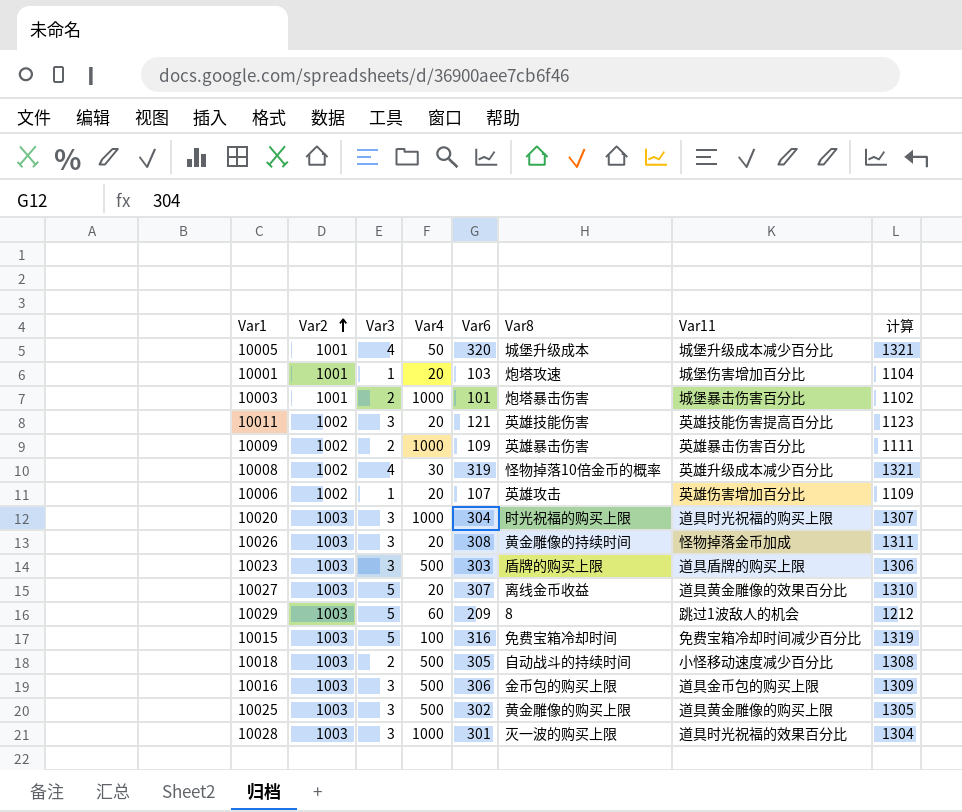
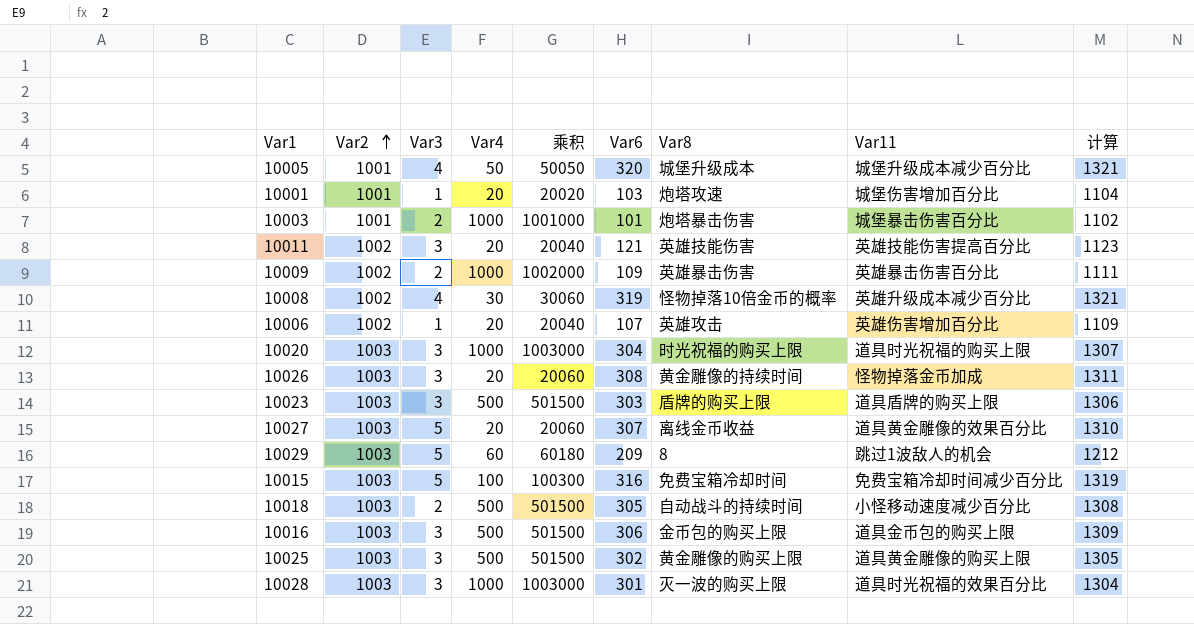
column 乘积 | formula: none -> [Var2] * [Var4]

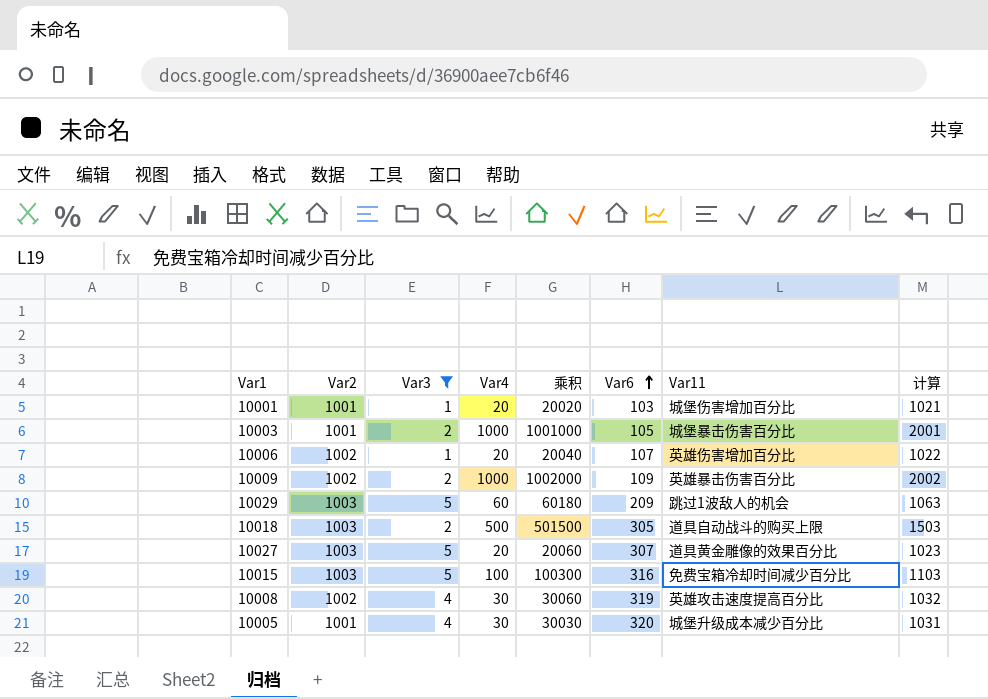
filter: none -> Var3 != 3
row order: Var2 ascending -> Var6 ascending
column Var8 | position: 7 -> none
column 计算 | formula: [Var2] + [Var6] -> [Var2] + [Var4]
10003 | Var6: 101 -> 105
10018 | Var11: 小怪移动速度减少百分比 -> 道具自动战斗的购买上限
10008 | Var11: 英雄升级成本减少百分比 -> 英雄攻击速度提高百分比
10005 | Var4: 50 -> 30
10005 | 乘积: 50050 -> 30030

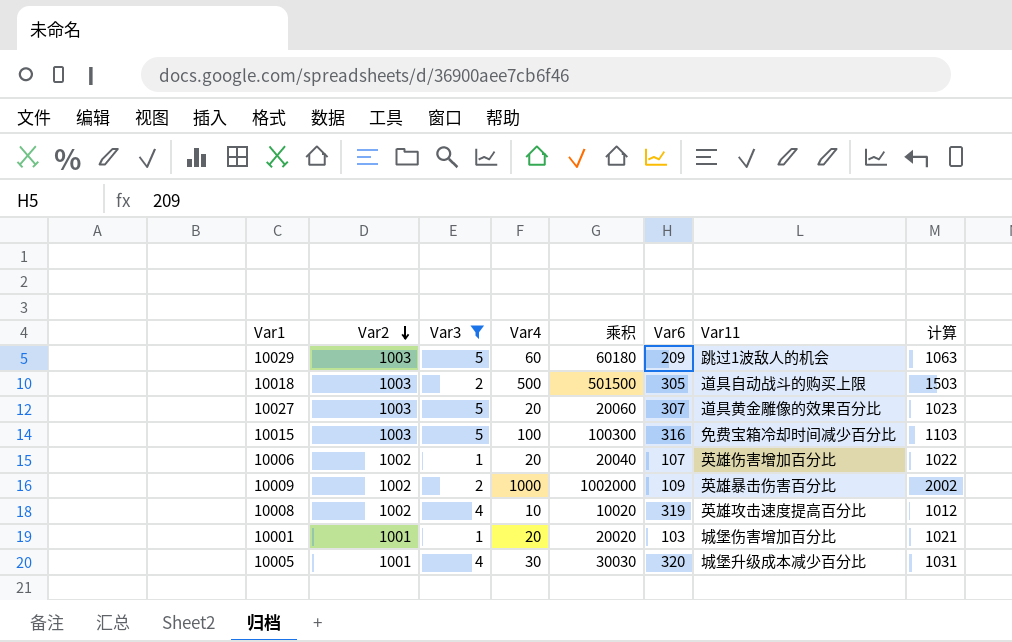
row order: Var6 ascending -> Var2 descending
row 10003: 1001 | 2 | 1000 | 1001000 | 105 | 城堡暴击伤害百分比 | 2001 -> none
10008 | Var4: 30 -> 10
10008 | 乘积: 30060 -> 10020
10008 | 计算: 1032 -> 1012

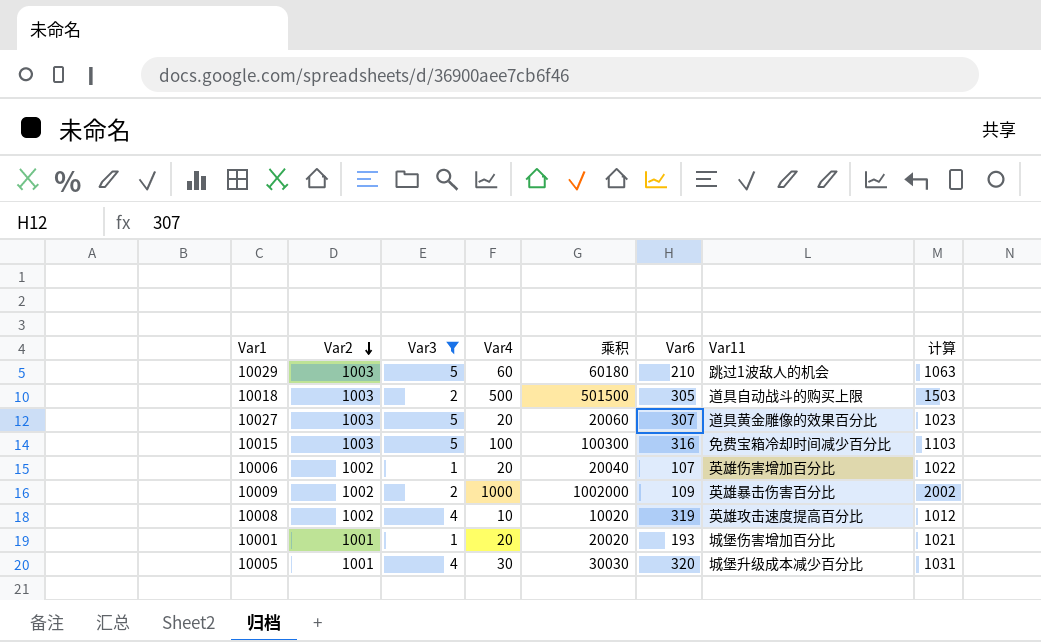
10029 | Var6: 209 -> 210
10001 | Var6: 103 -> 193

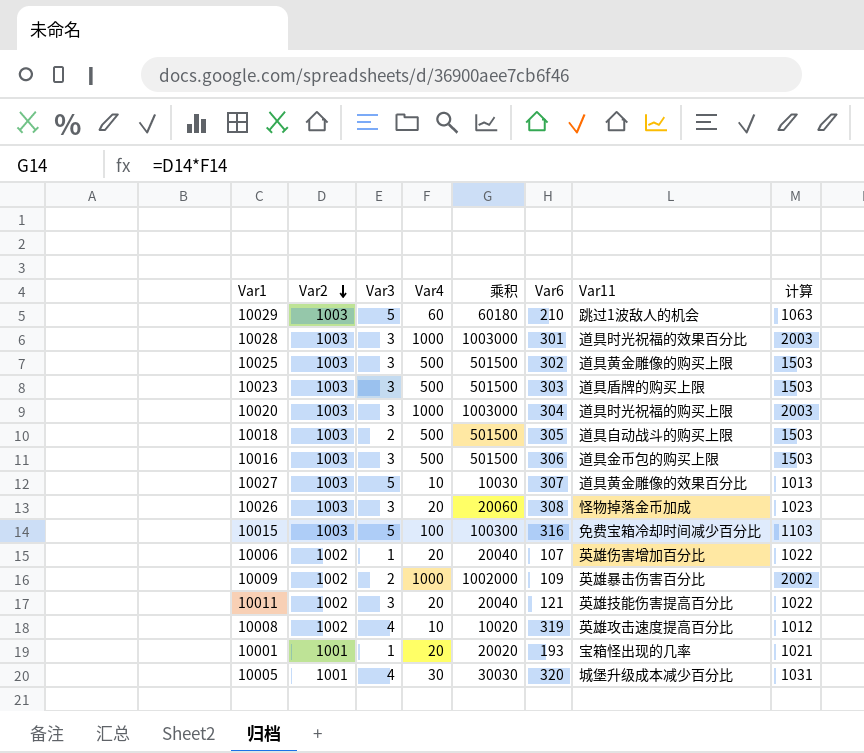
filter: Var3 != 3 -> none
10027 | Var4: 20 -> 10
10027 | 乘积: 20060 -> 10030
10027 | 计算: 1023 -> 1013
10001 | Var11: 城堡伤害增加百分比 -> 宝箱怪出现的几率

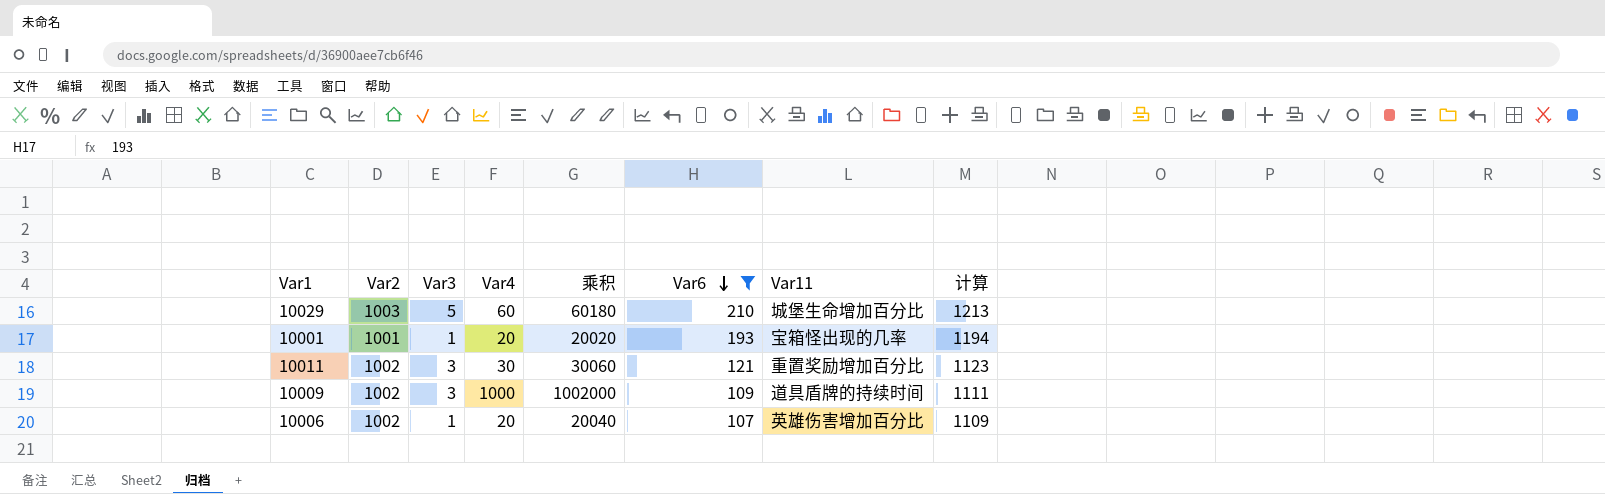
filter: none -> Var6 <= 210
row order: Var2 descending -> Var6 descending
column 计算 | formula: [Var2] + [Var4] -> [Var2] + [Var6]
10029 | Var11: 跳过1波敌人的机会 -> 城堡生命增加百分比
10011 | Var4: 20 -> 30
10011 | 乘积: 20040 -> 30060
10011 | Var11: 英雄技能伤害提高百分比 -> 重置奖励增加百分比
10009 | Var3: 2 -> 3
10009 | Var11: 英雄暴击伤害百分比 -> 道具盾牌的持续时间

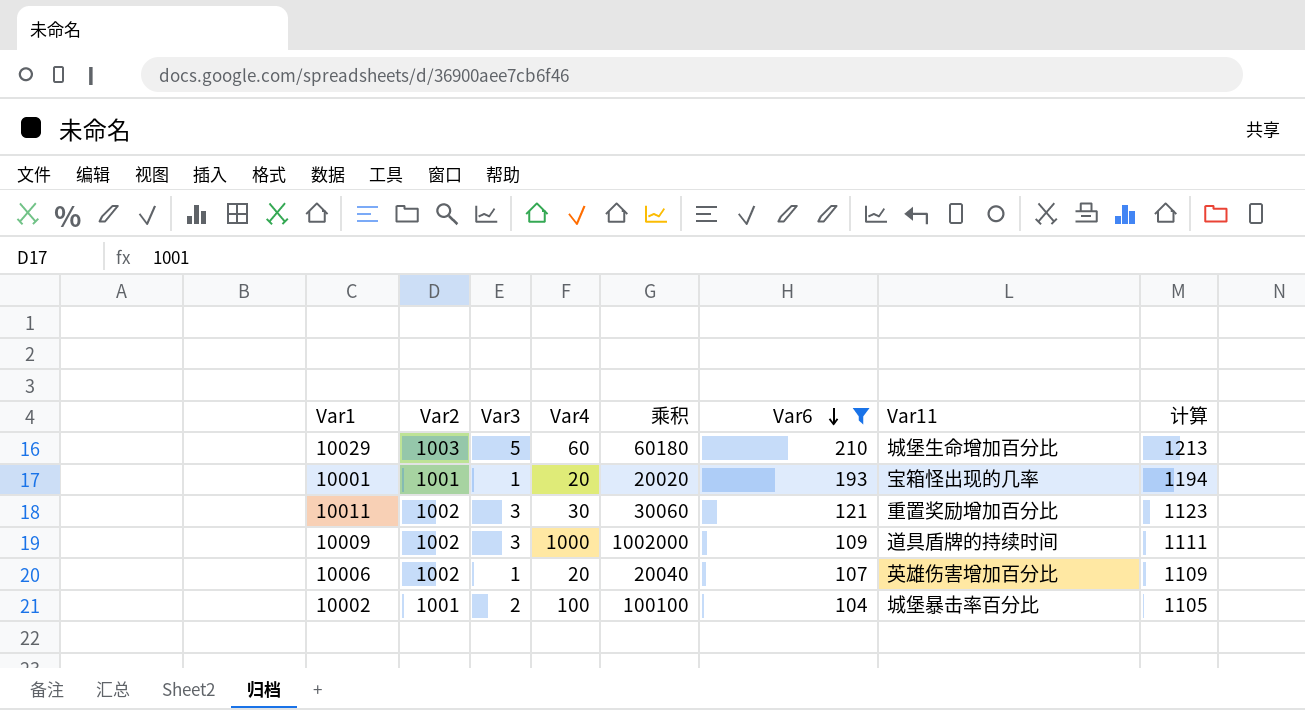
row 10002: none -> 1001 | 2 | 100 | 100100 | 104 | 城堡暴击率百分比 | 1105

